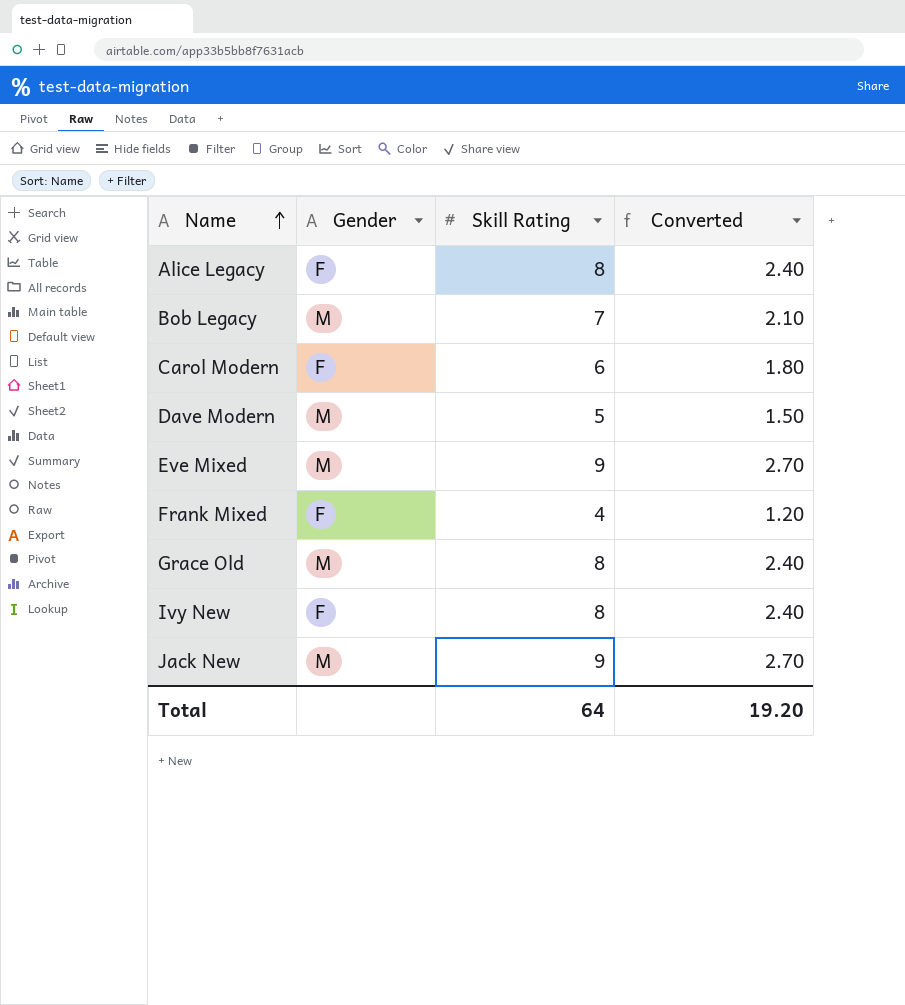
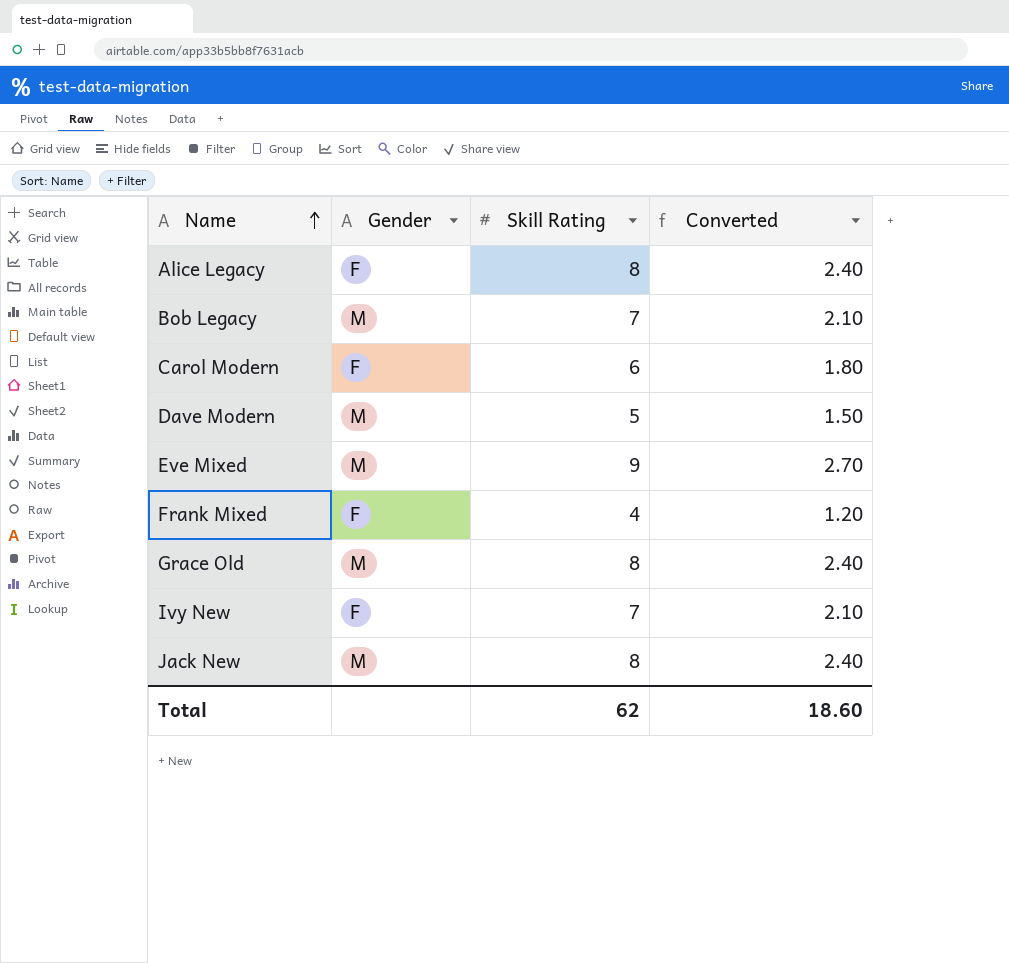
Ivy New | Skill Rating: 8 -> 7
Ivy New | Converted: 2.40 -> 2.10
Jack New | Skill Rating: 9 -> 8
Jack New | Converted: 2.70 -> 2.40
Total | Skill Rating: 64 -> 62
Total | Converted: 19.20 -> 18.60

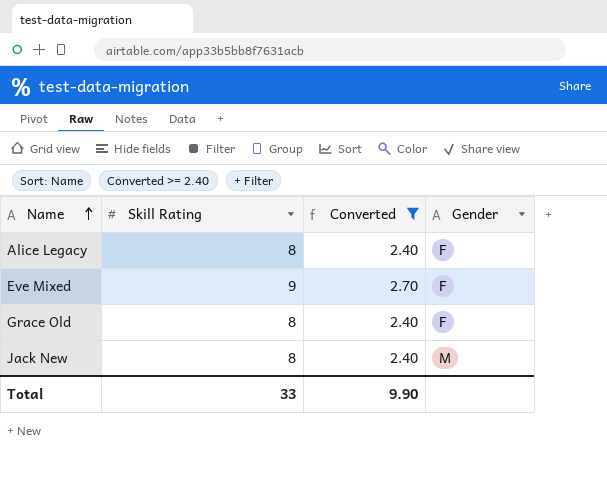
filter: none -> Converted >= 2.40
column Gender | position: 2 -> 4
Eve Mixed | Gender: M -> F
Grace Old | Gender: M -> F
Total | Skill Rating: 62 -> 33
Total | Converted: 18.60 -> 9.90

